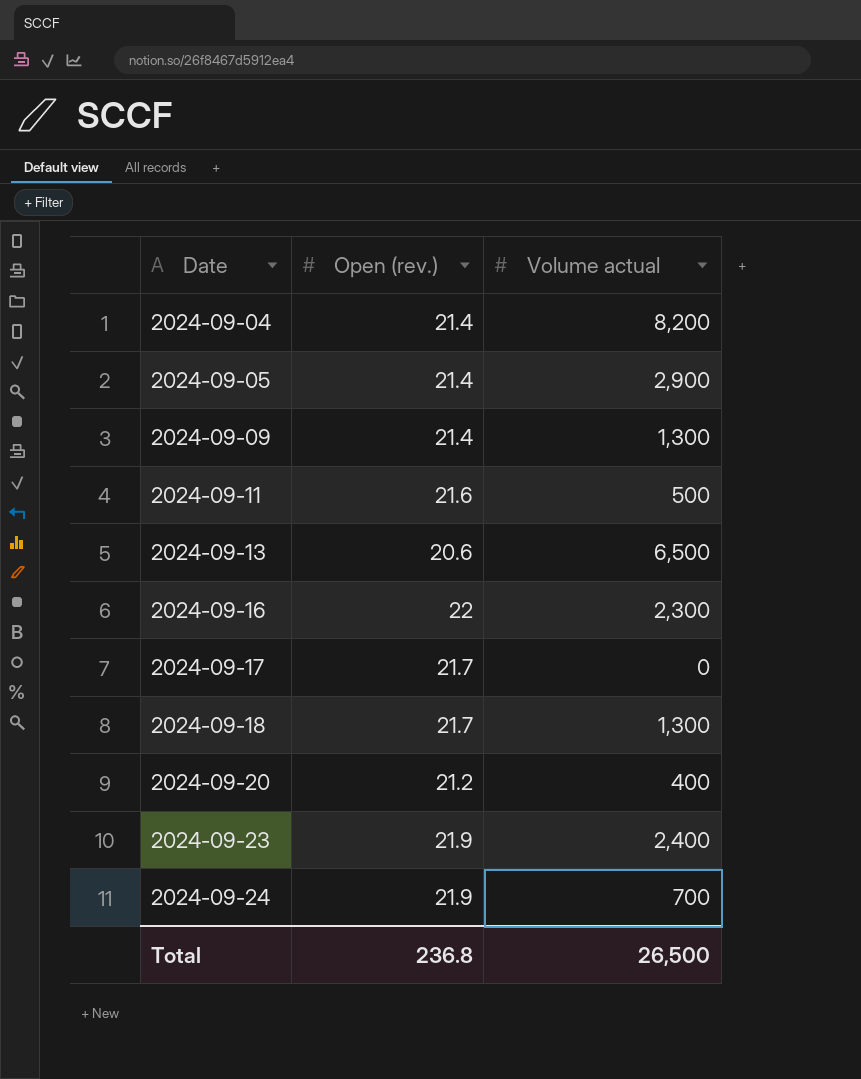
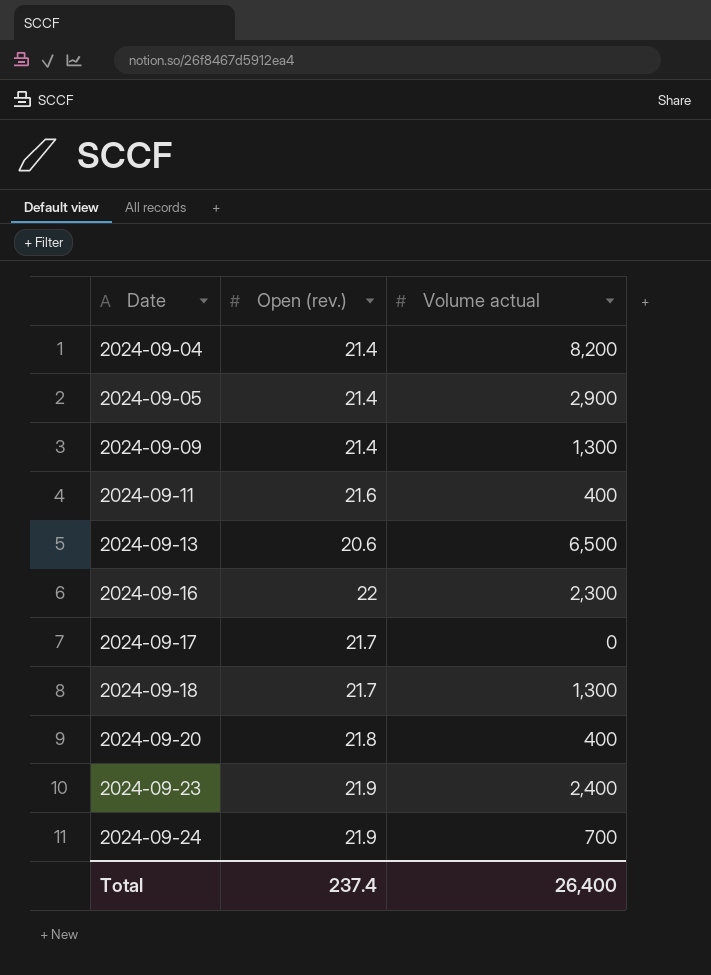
2024-09-11 | Volume actual: 500 -> 400
2024-09-20 | Open (rev.): 21.2 -> 21.8
Total | Open (rev.): 236.8 -> 237.4
Total | Volume actual: 26,500 -> 26,400

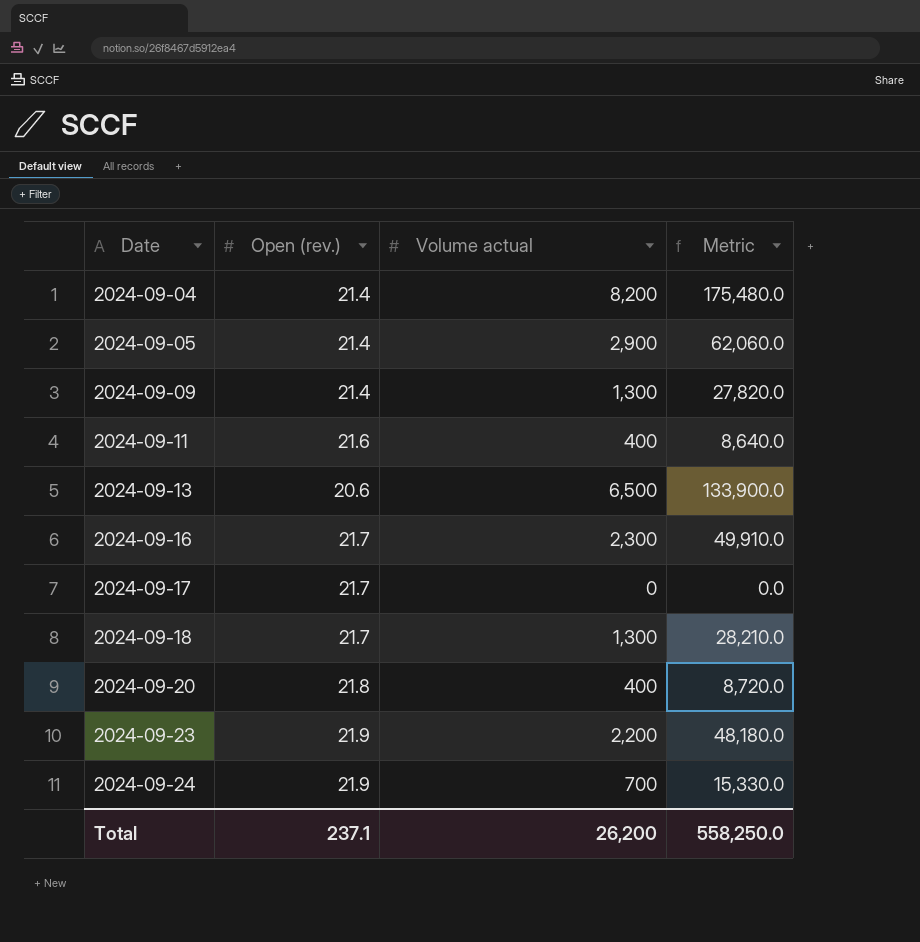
column Metric | formula: none -> [Open (rev.)] * [Volume actual]
2024-09-16 | Open (rev.): 22 -> 21.7
2024-09-23 | Volume actual: 2,400 -> 2,200
Total | Open (rev.): 237.4 -> 237.1
Total | Volume actual: 26,400 -> 26,200

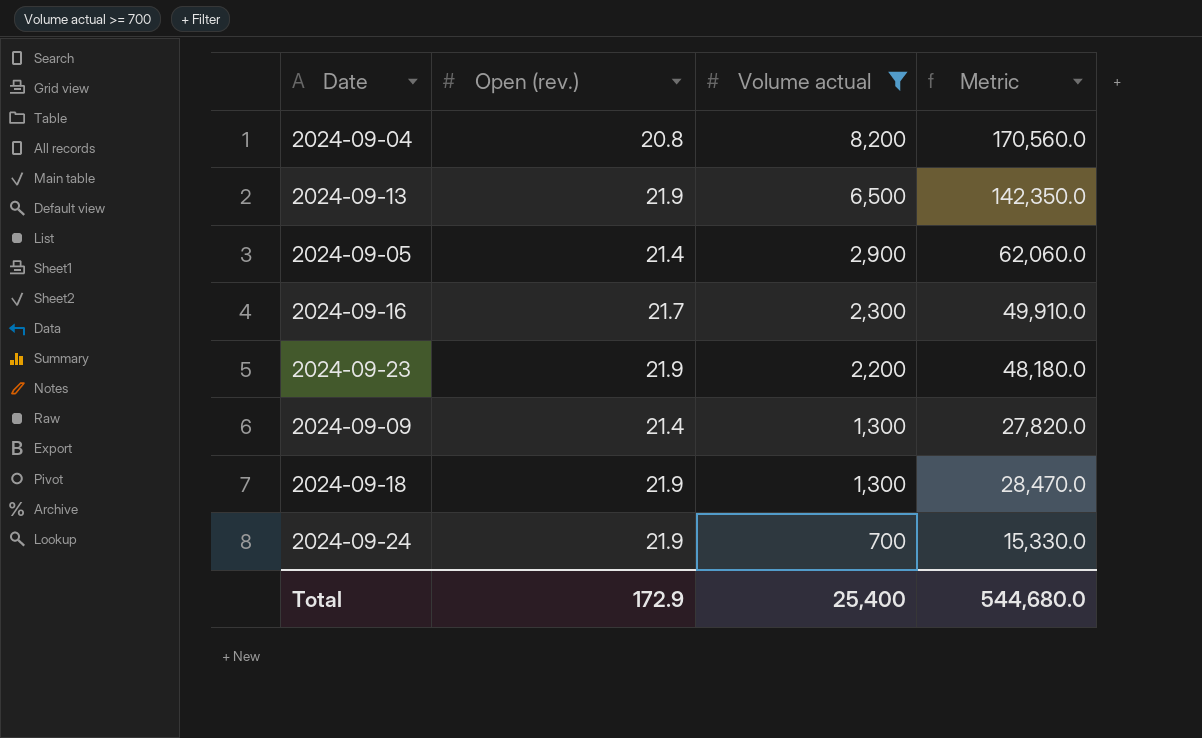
filter: none -> Volume actual >= 700
row order: Date ascending -> Volume actual descending
2024-09-04 | Open (rev.): 21.4 -> 20.8
2024-09-04 | Metric: 175,480.0 -> 170,560.0
2024-09-13 | Open (rev.): 20.6 -> 21.9
2024-09-13 | Metric: 133,900.0 -> 142,350.0
2024-09-18 | Open (rev.): 21.7 -> 21.9
2024-09-18 | Metric: 28,210.0 -> 28,470.0
Total | Open (rev.): 237.1 -> 172.9
Total | Volume actual: 26,200 -> 25,400
Total | Metric: 558,250.0 -> 544,680.0

